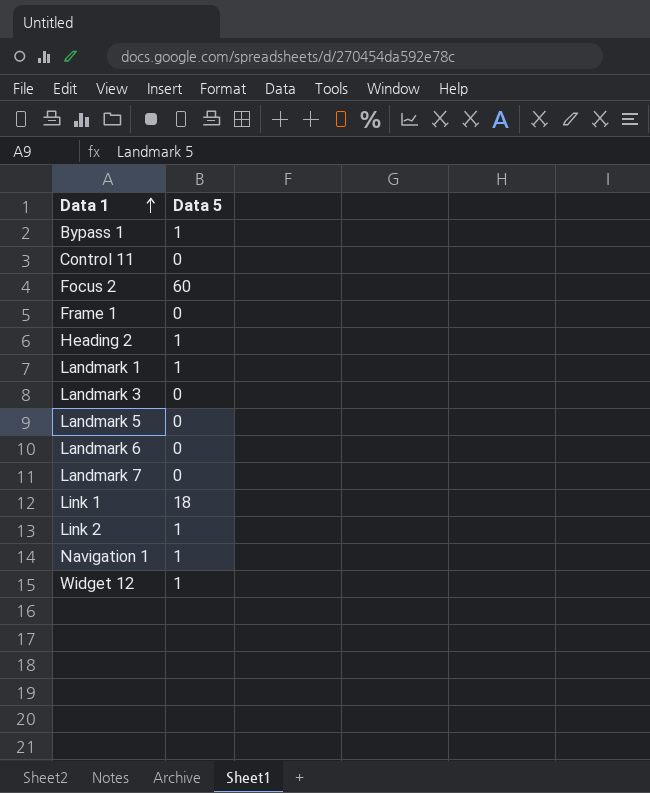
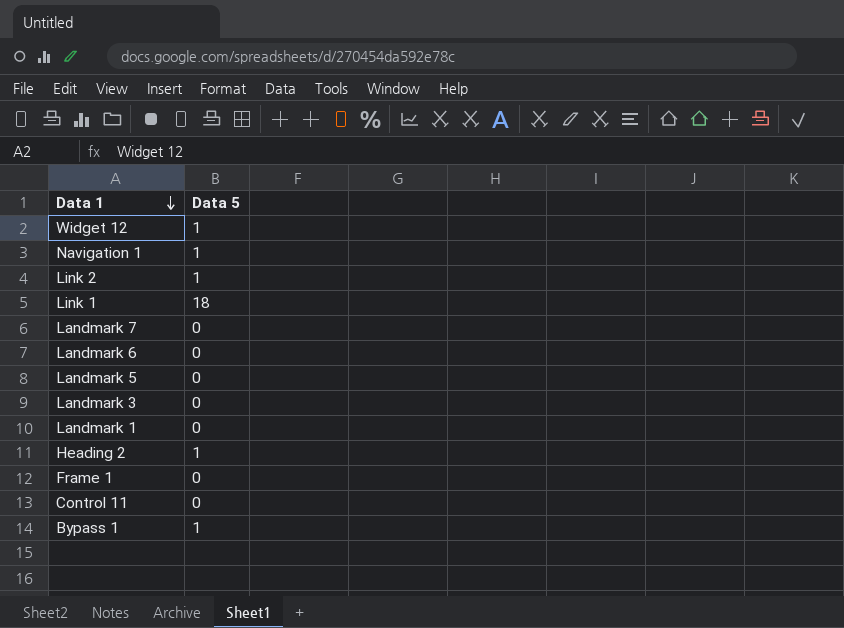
row order: Data 1 ascending -> Data 1 descending
row Focus 2: 60 -> none
Landmark 1 | Data 5: 1 -> 0

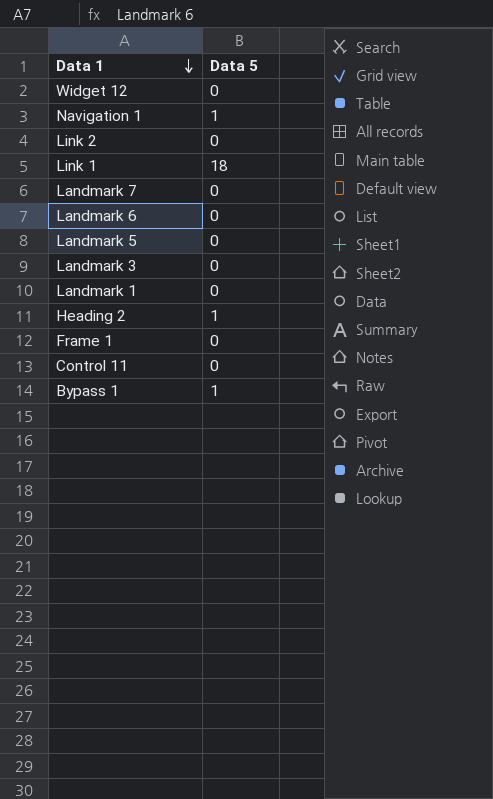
Widget 12 | Data 5: 1 -> 0
Link 2 | Data 5: 1 -> 0

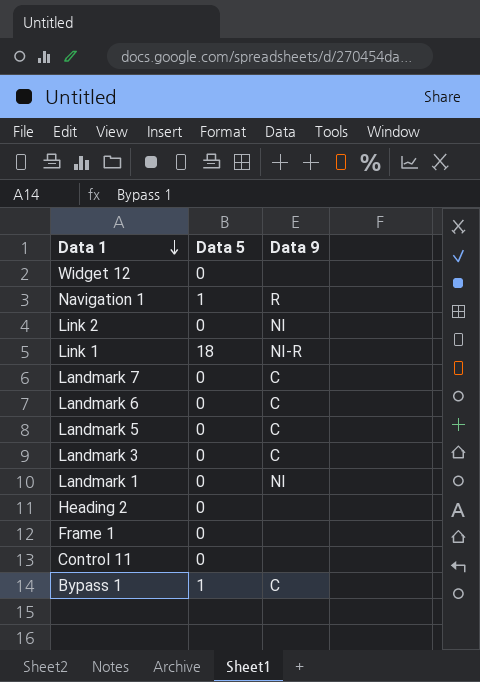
column Data 9 | position: none -> 3
Heading 2 | Data 5: 1 -> 0

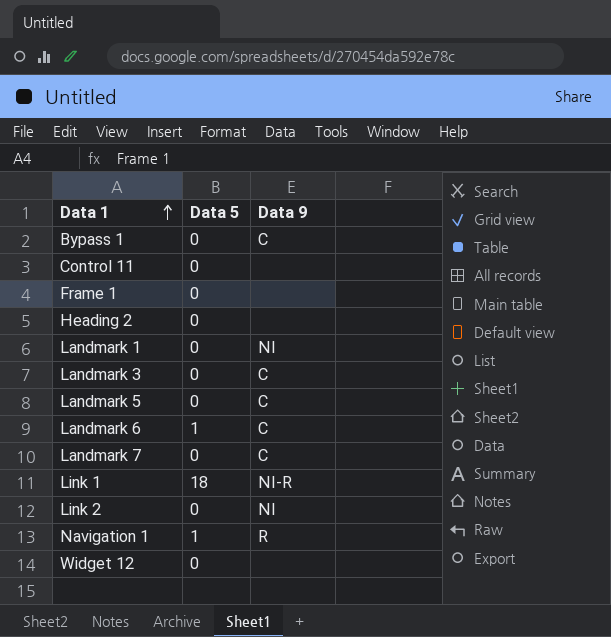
row order: Data 1 descending -> Data 1 ascending
Bypass 1 | Data 5: 1 -> 0
Landmark 6 | Data 5: 0 -> 1

